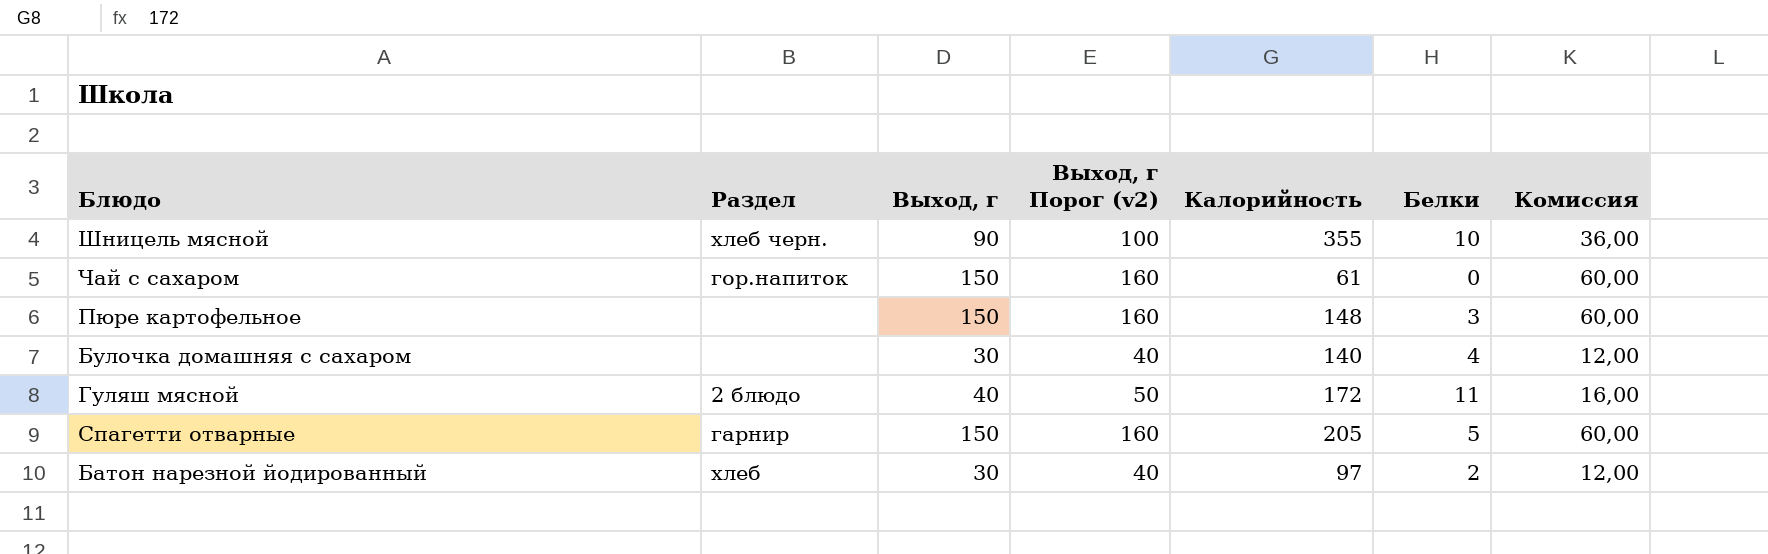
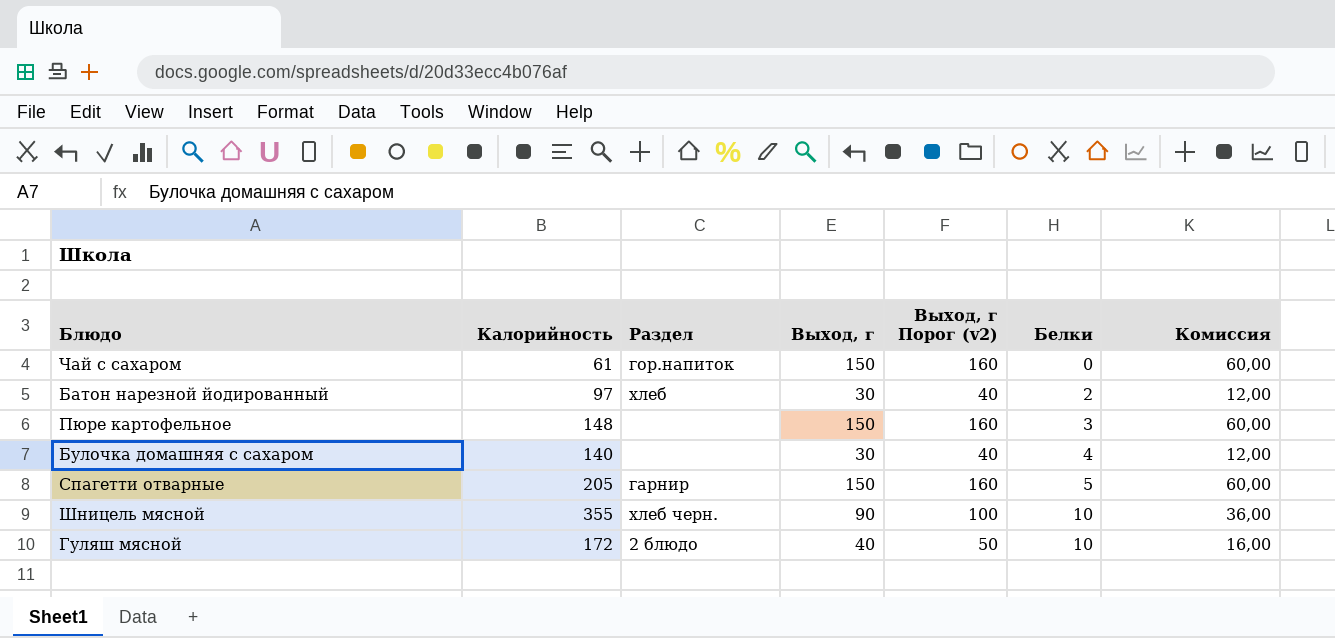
row order: none -> Белки ascending
column Калорийность | position: 5 -> 2
Гуляш мясной | Белки: 11 -> 10

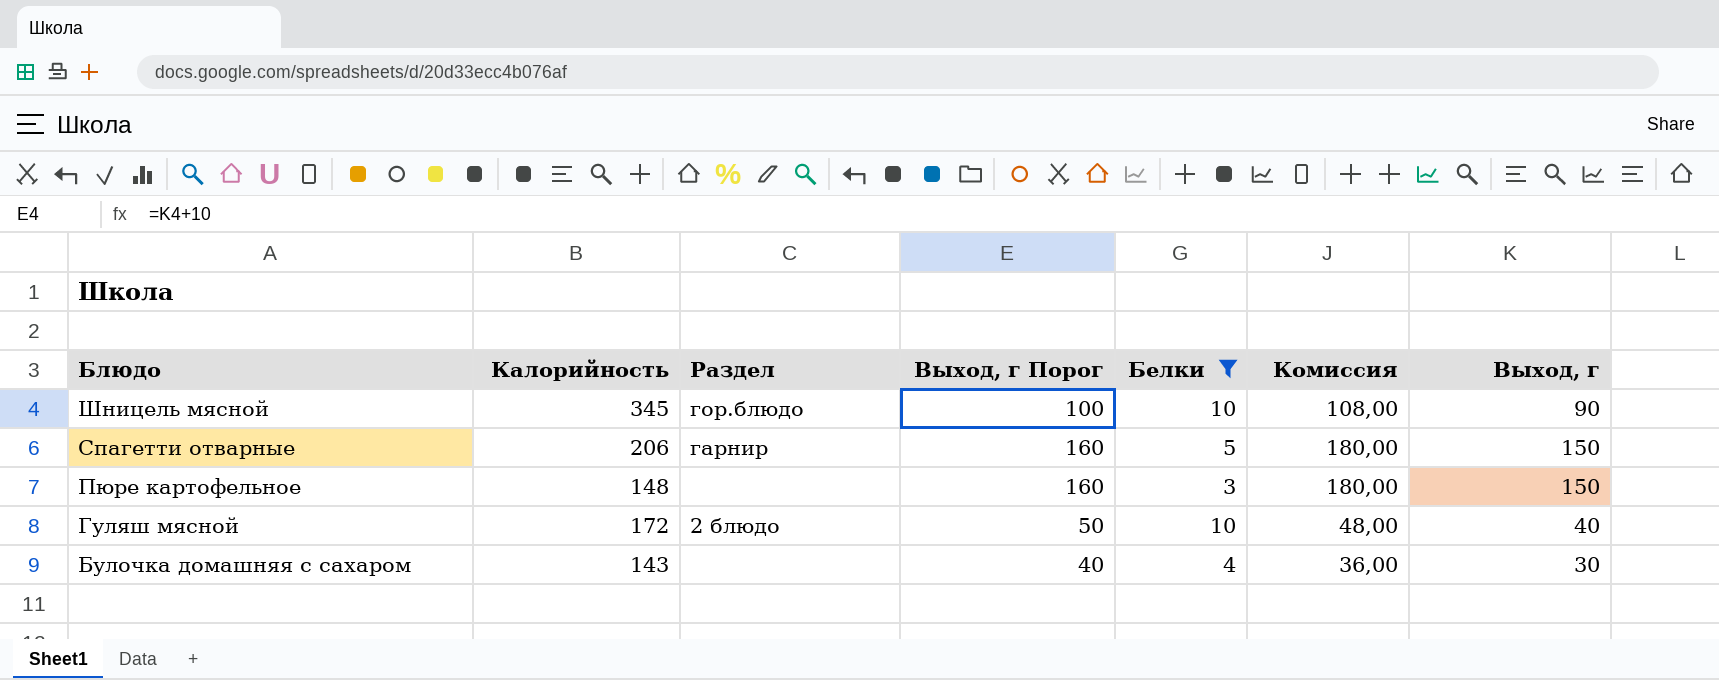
filter: none -> Белки >= 3
row order: Белки ascending -> Блюдо descending
column name: Выход, г Порог (v2) -> Выход, г Порог
column Комиссия | formula: [Выход, г] * 0,4 -> [Выход, г] * 1,2
column Выход, г | position: 4 -> 7
Шницель мясной | Калорийность: 355 -> 345
Шницель мясной | Раздел: хлеб черн. -> гор.блюдо
Спагетти отварные | Калорийность: 205 -> 206
Булочка домашняя с сахаром | Калорийность: 140 -> 143

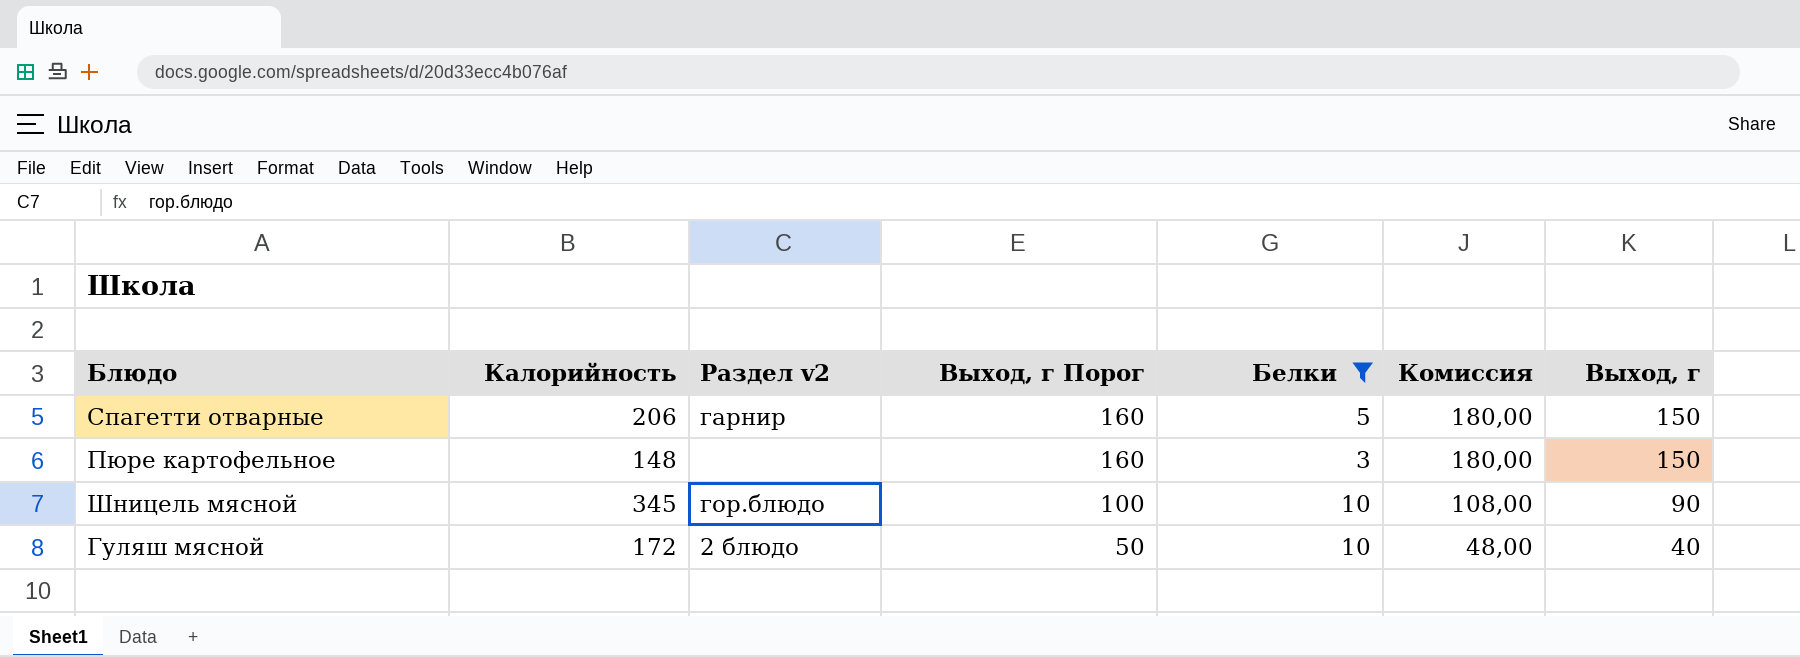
row order: Блюдо descending -> Выход, г Порог descending
column name: Раздел -> Раздел v2
row Булочка домашняя с сахаром: 143 | none | 40 | 4 | 36,00 | 30 -> none

